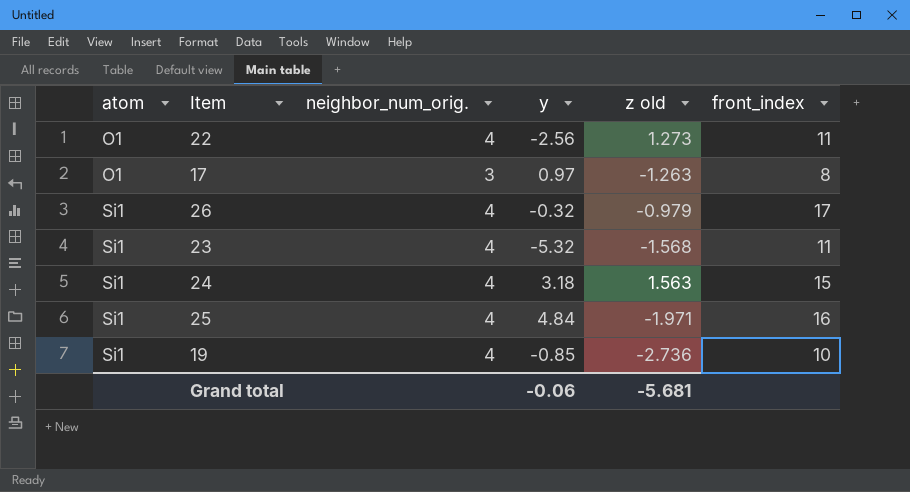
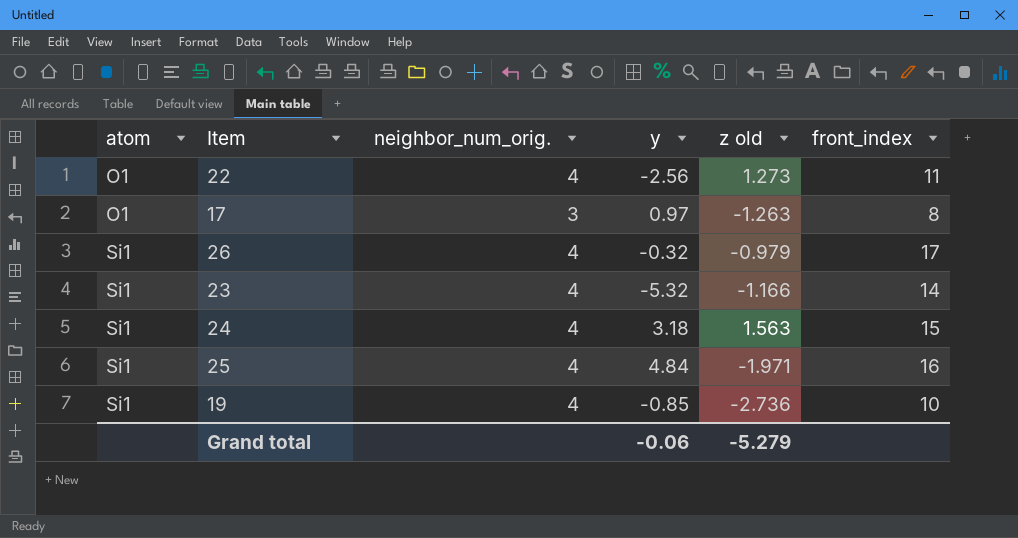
23 | z old: -1.568 -> -1.166
23 | front_index: 11 -> 14
Grand total | z old: -5.681 -> -5.279

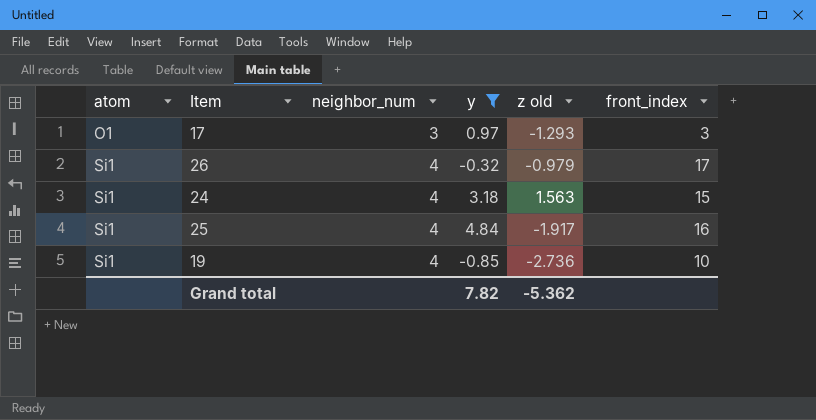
filter: none -> y >= -0.85
column name: neighbor_num_orig. -> neighbor_num
17 | z old: -1.263 -> -1.293
17 | front_index: 8 -> 3
25 | z old: -1.971 -> -1.917
Grand total | y: -0.06 -> 7.82
Grand total | z old: -5.279 -> -5.362

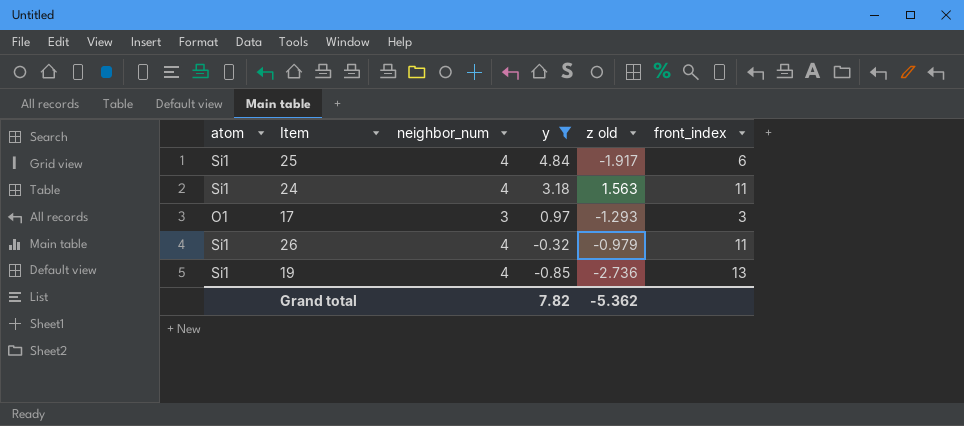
row order: atom ascending -> y descending
25 | front_index: 16 -> 6
24 | front_index: 15 -> 11
26 | front_index: 17 -> 11
19 | front_index: 10 -> 13

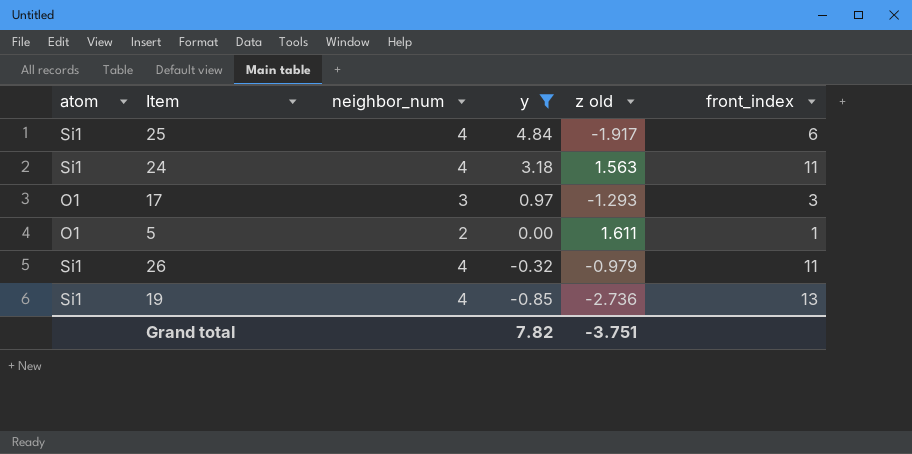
row 5: none -> O1 | 2 | 0.00 | 1.611 | 1
Grand total | z old: -5.362 -> -3.751

